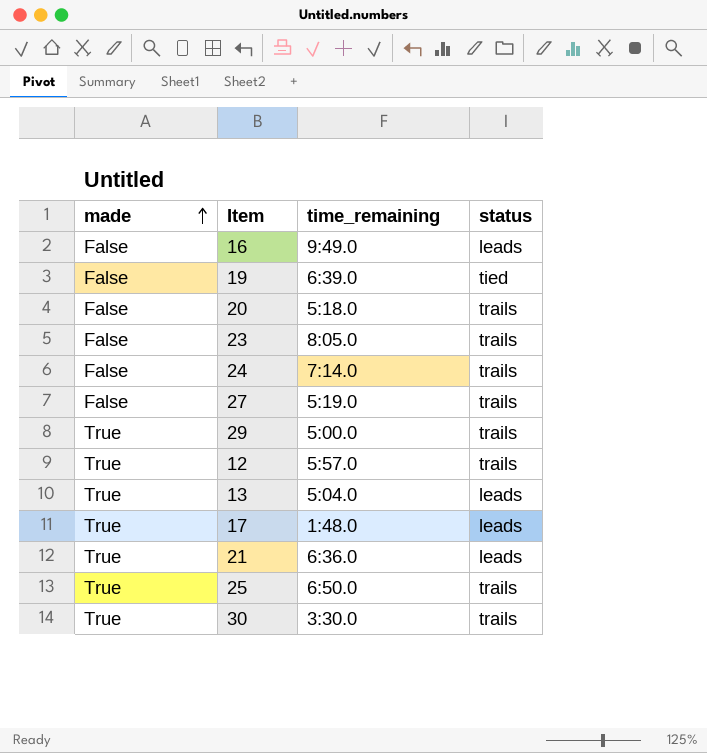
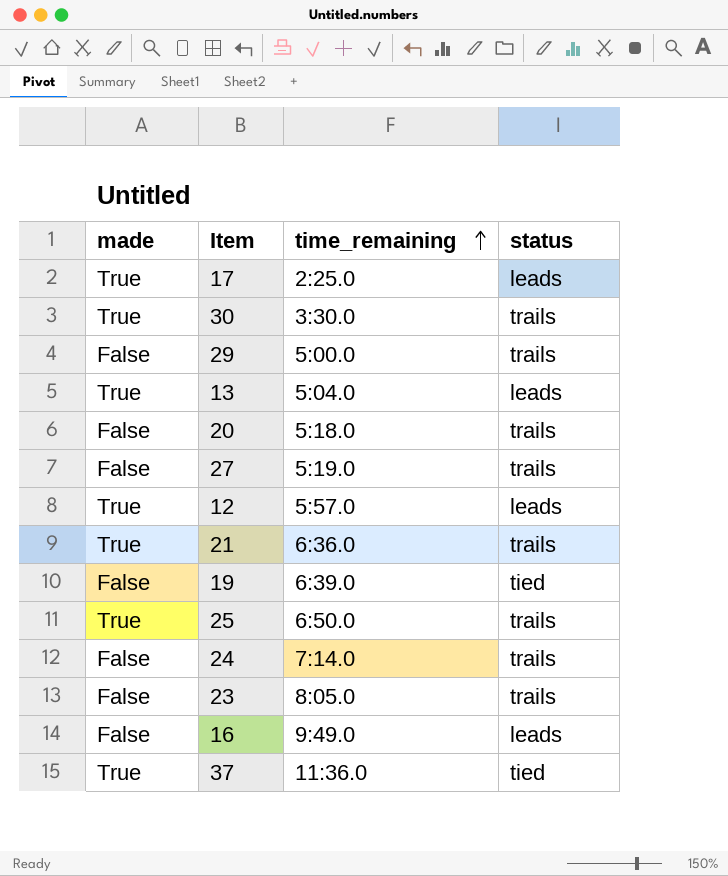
row order: made ascending -> time_remaining ascending
17 | time_remaining: 1:48.0 -> 2:25.0
29 | made: True -> False
12 | status: trails -> leads
21 | status: leads -> trails
row 37: none -> True | 11:36.0 | tied

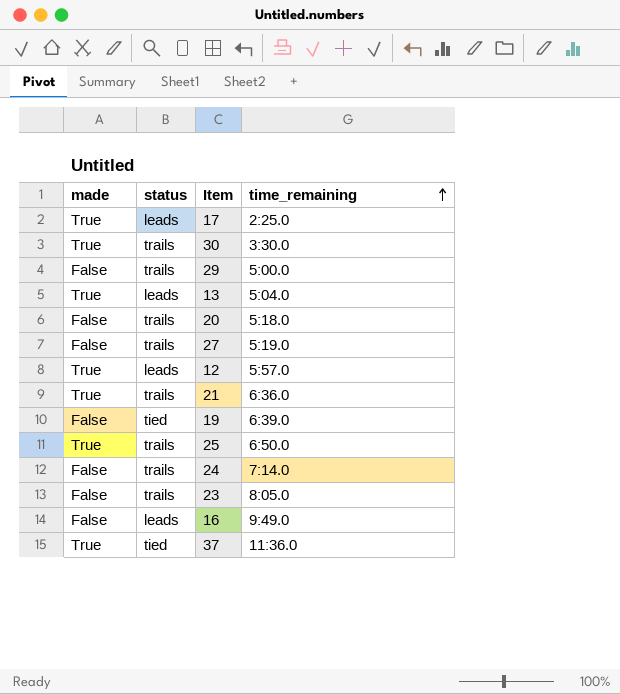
column status | position: 4 -> 2

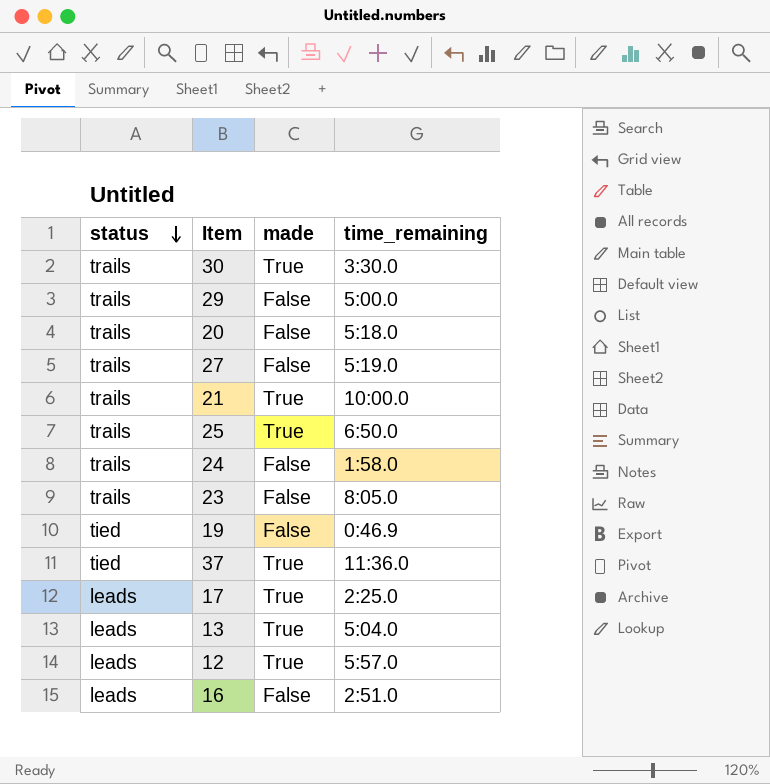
row order: time_remaining ascending -> status descending
column made | position: 1 -> 3
21 | time_remaining: 6:36.0 -> 10:00.0
24 | time_remaining: 7:14.0 -> 1:58.0
19 | time_remaining: 6:39.0 -> 0:46.9
16 | time_remaining: 9:49.0 -> 2:51.0

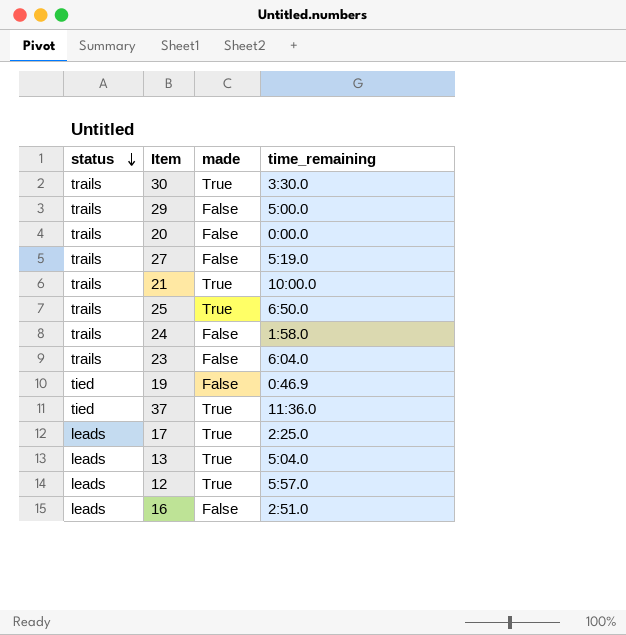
20 | time_remaining: 5:18.0 -> 0:00.0
23 | time_remaining: 8:05.0 -> 6:04.0

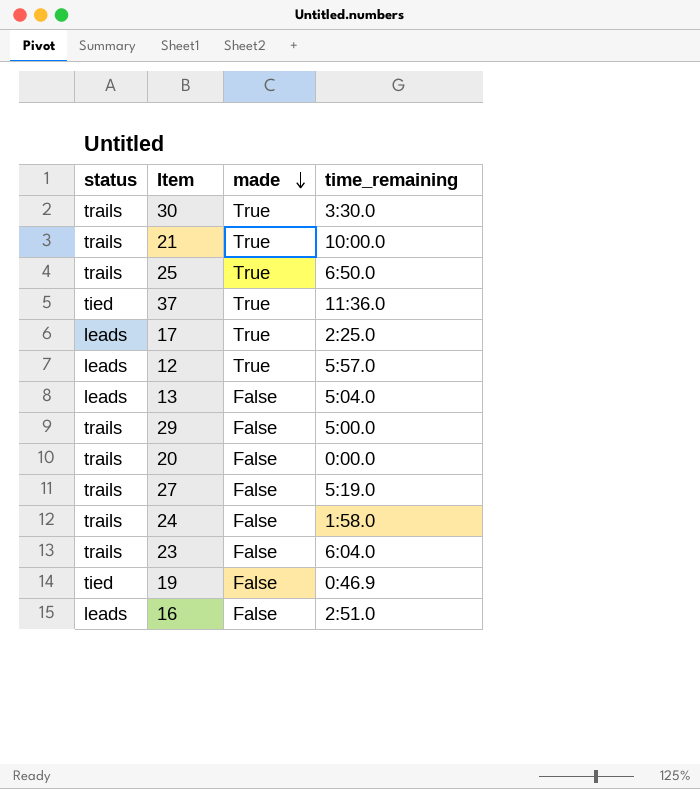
row order: status descending -> made descending
13 | made: True -> False

